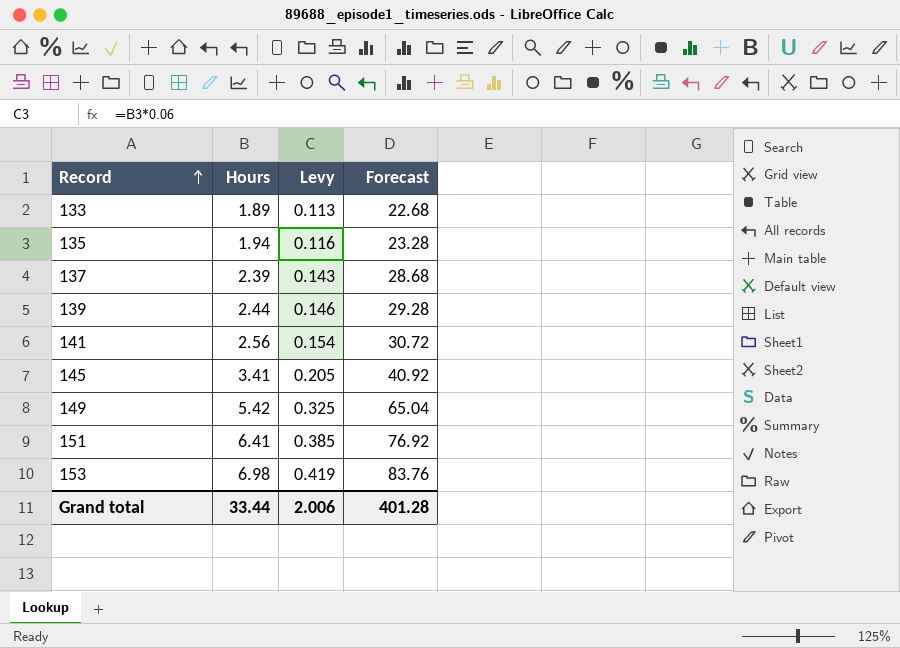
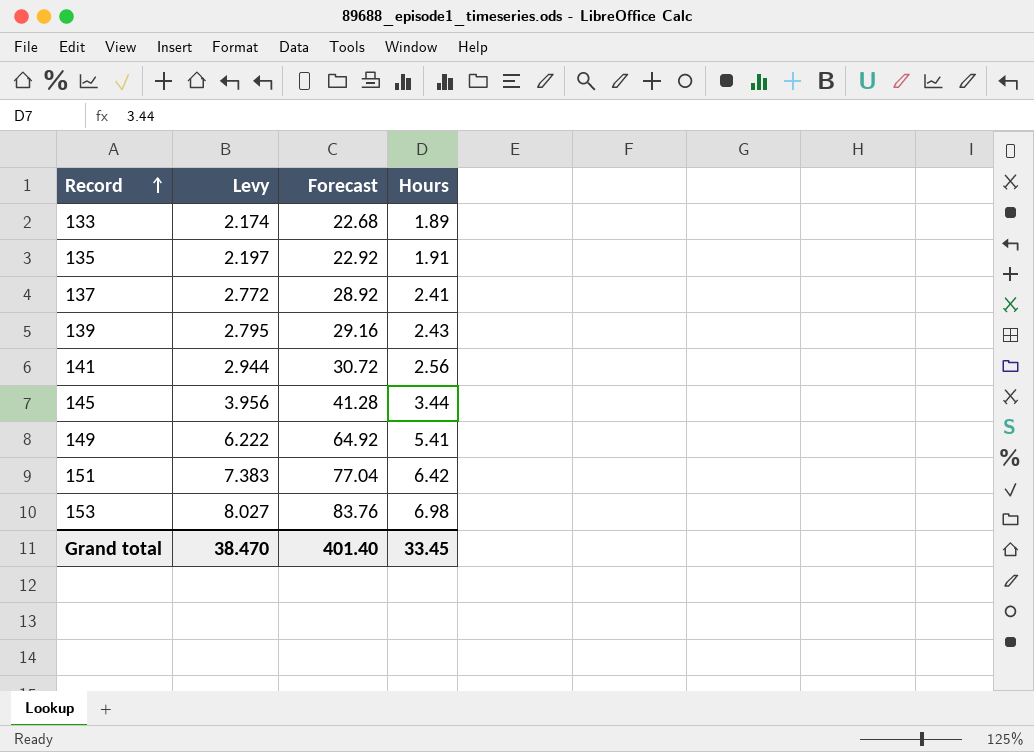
column Levy | formula: [Hours] * 0.06 -> [Hours] * 1.15
column Hours | position: 2 -> 4
135 | Forecast: 23.28 -> 22.92
135 | Hours: 1.94 -> 1.91
137 | Forecast: 28.68 -> 28.92
137 | Hours: 2.39 -> 2.41
139 | Forecast: 29.28 -> 29.16
139 | Hours: 2.44 -> 2.43
145 | Forecast: 40.92 -> 41.28
145 | Hours: 3.41 -> 3.44
149 | Forecast: 65.04 -> 64.92
149 | Hours: 5.42 -> 5.41
151 | Forecast: 76.92 -> 77.04
151 | Hours: 6.41 -> 6.42
Grand total | Levy: 2.006 -> 38.470
Grand total | Forecast: 401.28 -> 401.40
Grand total | Hours: 33.44 -> 33.45

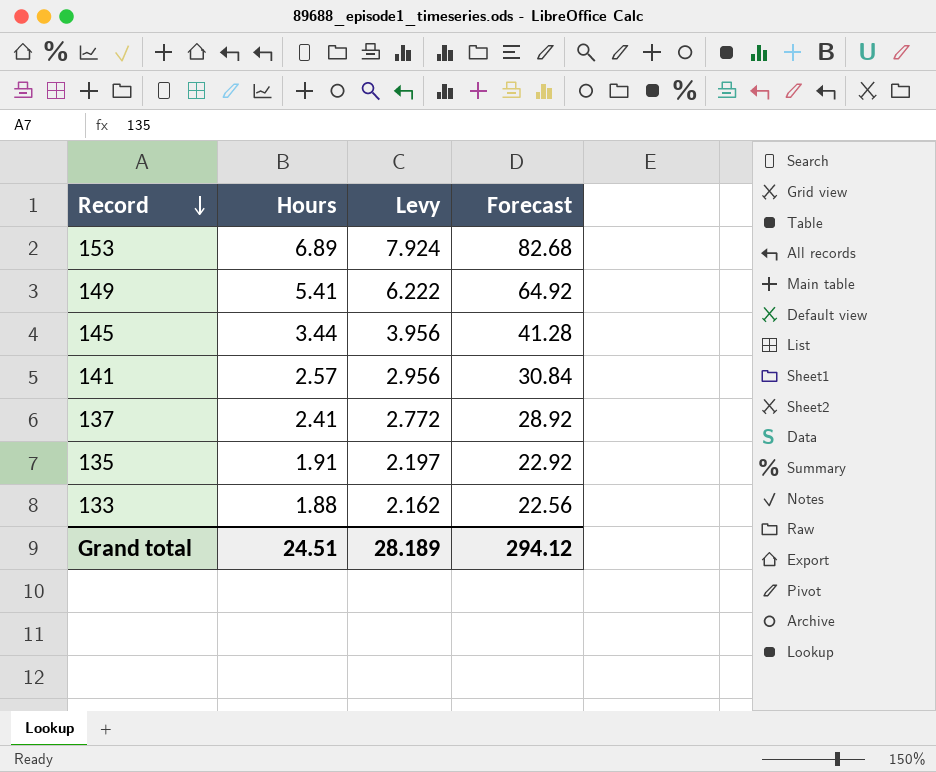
row order: Record ascending -> Record descending
column Hours | position: 4 -> 2
row 139: 2.795 | 29.16 | 2.43 -> none
row 151: 7.383 | 77.04 | 6.42 -> none
153 | Hours: 6.98 -> 6.89
153 | Levy: 8.027 -> 7.924
153 | Forecast: 83.76 -> 82.68
141 | Hours: 2.56 -> 2.57
141 | Levy: 2.944 -> 2.956
141 | Forecast: 30.72 -> 30.84
133 | Hours: 1.89 -> 1.88
133 | Levy: 2.174 -> 2.162
133 | Forecast: 22.68 -> 22.56
Grand total | Hours: 33.45 -> 24.51
Grand total | Levy: 38.470 -> 28.189
Grand total | Forecast: 401.40 -> 294.12

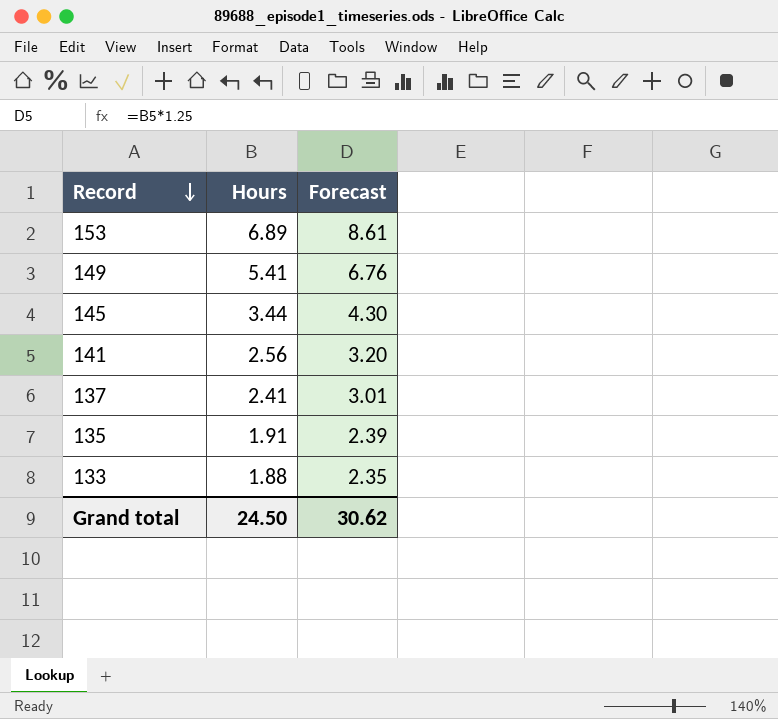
column Levy | formula: [Hours] * 1.15 -> none
column Forecast | formula: [Hours] * 12 -> [Hours] * 1.25
141 | Hours: 2.57 -> 2.56
Grand total | Hours: 24.51 -> 24.50
Grand total | Forecast: 294.12 -> 30.62

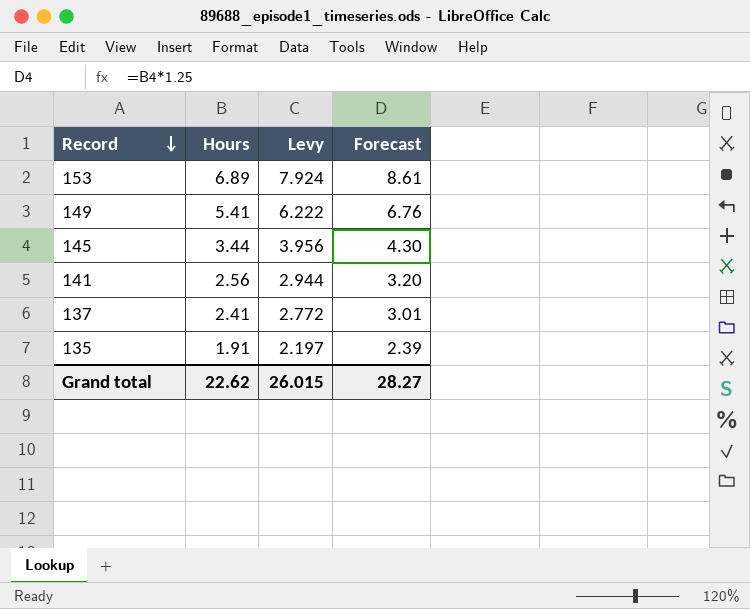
column Levy | formula: none -> [Hours] * 1.15
row 133: 1.88 | 2.35 -> none
Grand total | Hours: 24.50 -> 22.62
Grand total | Forecast: 30.62 -> 28.27

